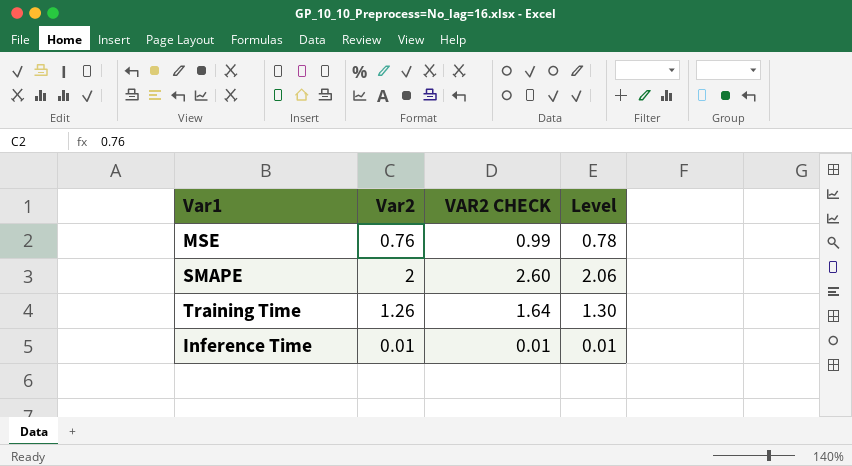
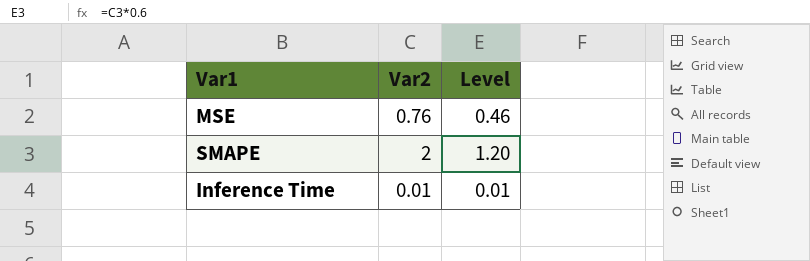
column VAR2 CHECK | formula: [Var2] * 1.3 -> none
column Level | formula: [Var2] * 1.03 -> [Var2] * 0.6
row Training Time: 1.26 | 1.64 | 1.30 -> none

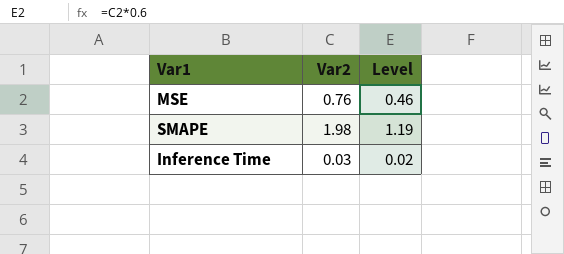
SMAPE | Var2: 2 -> 1.98
SMAPE | Level: 1.20 -> 1.19
Inference Time | Var2: 0.01 -> 0.03
Inference Time | Level: 0.01 -> 0.02

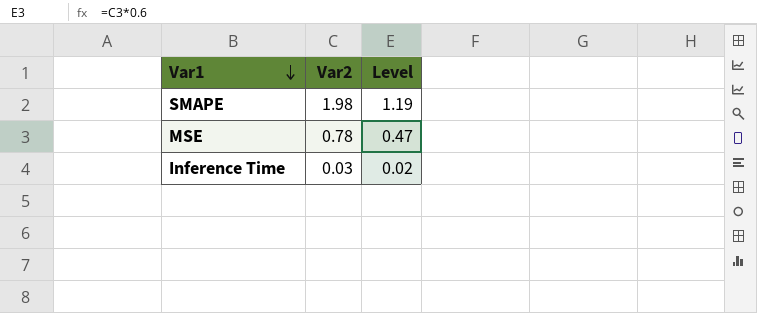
row order: none -> Var1 descending
MSE | Var2: 0.76 -> 0.78
MSE | Level: 0.46 -> 0.47

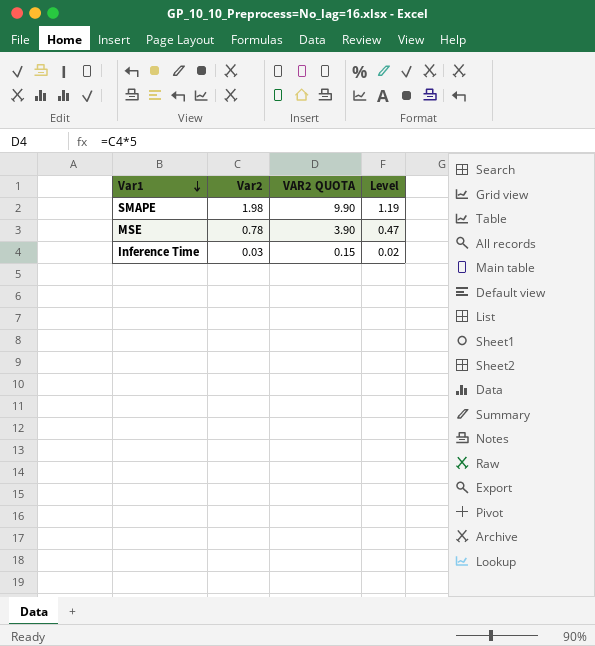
column VAR2 QUOTA | formula: none -> [Var2] * 5

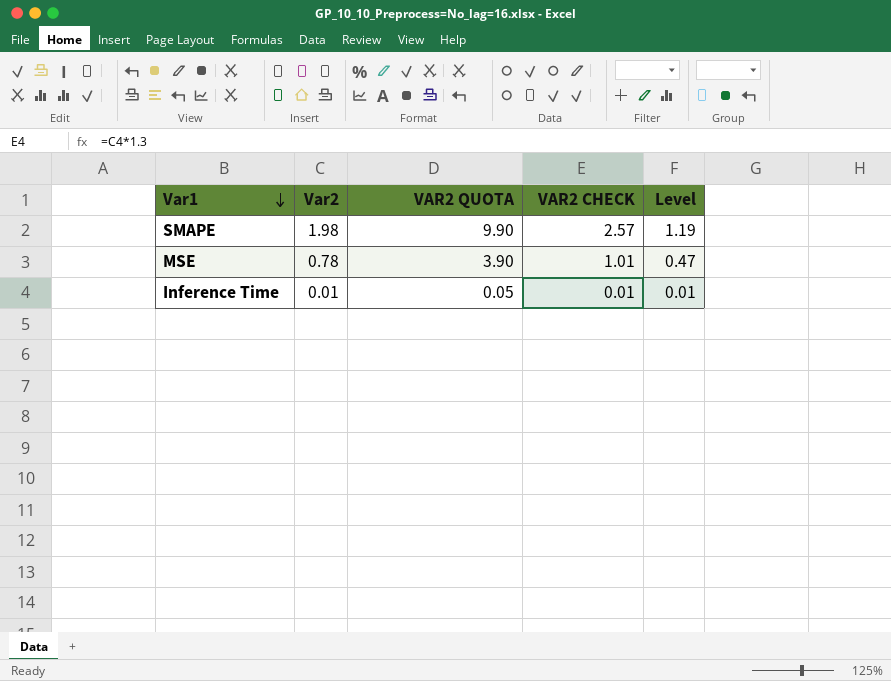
column VAR2 CHECK | formula: none -> [Var2] * 1.3
Inference Time | Var2: 0.03 -> 0.01
Inference Time | VAR2 QUOTA: 0.15 -> 0.05
Inference Time | Level: 0.02 -> 0.01

